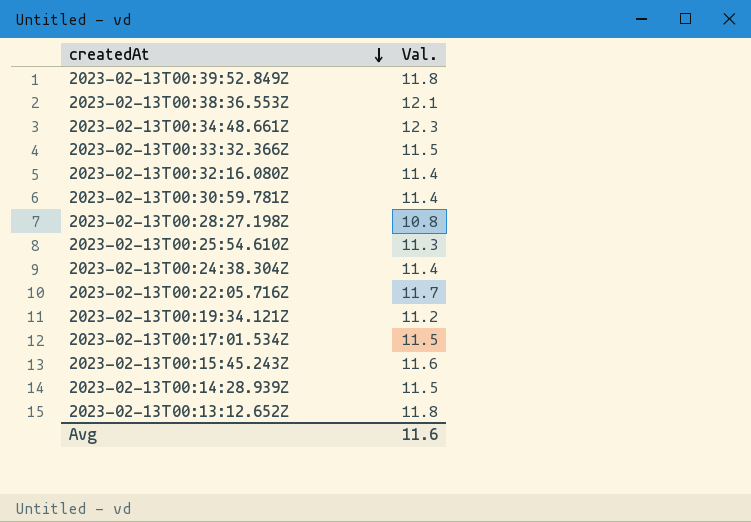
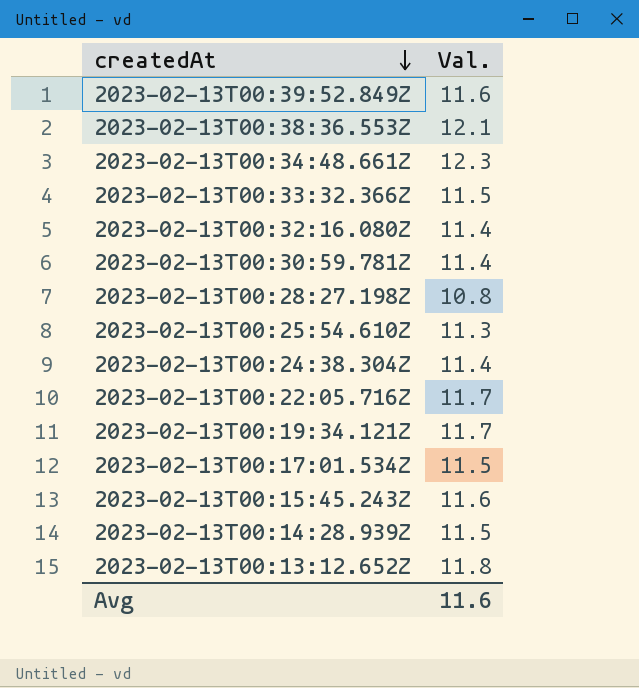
2023-02-13T00:39:52.849Z | Val.: 11.8 -> 11.6
2023-02-13T00:19:34.121Z | Val.: 11.2 -> 11.7

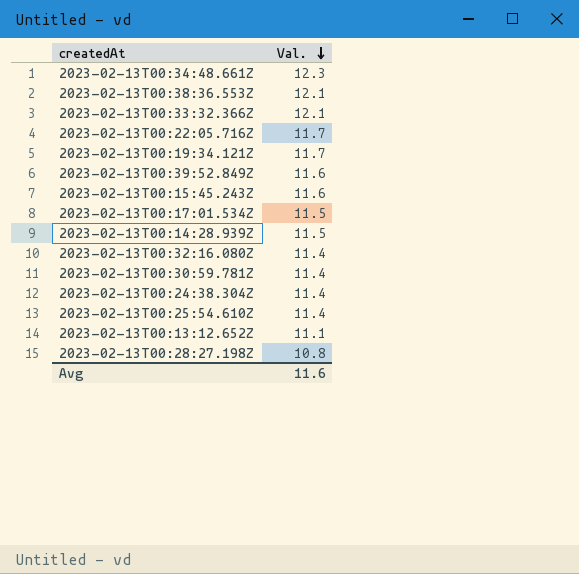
row order: createdAt descending -> Val. descending
2023-02-13T00:33:32.366Z | Val.: 11.5 -> 12.1
2023-02-13T00:25:54.610Z | Val.: 11.3 -> 11.4
2023-02-13T00:13:12.652Z | Val.: 11.8 -> 11.1

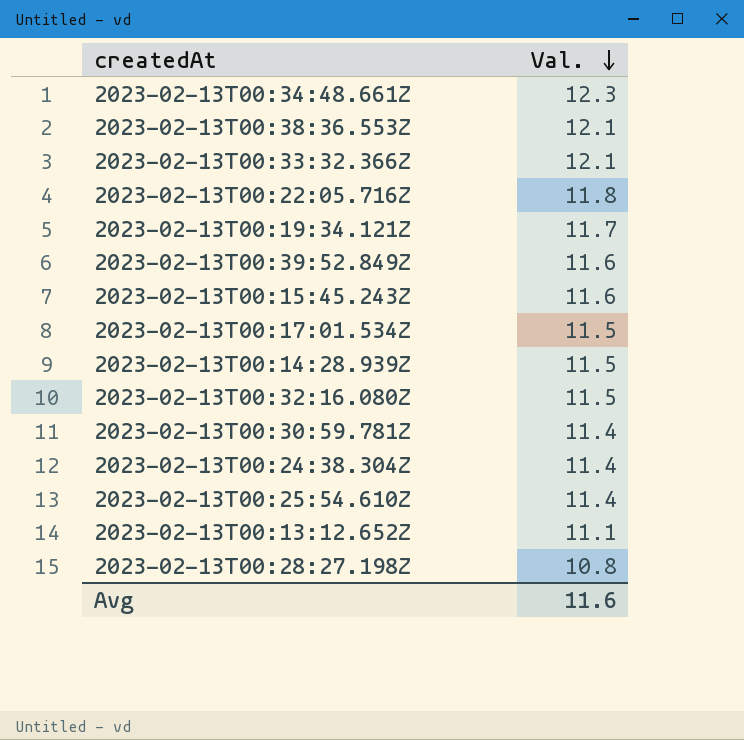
2023-02-13T00:22:05.716Z | Val.: 11.7 -> 11.8
2023-02-13T00:32:16.080Z | Val.: 11.4 -> 11.5

